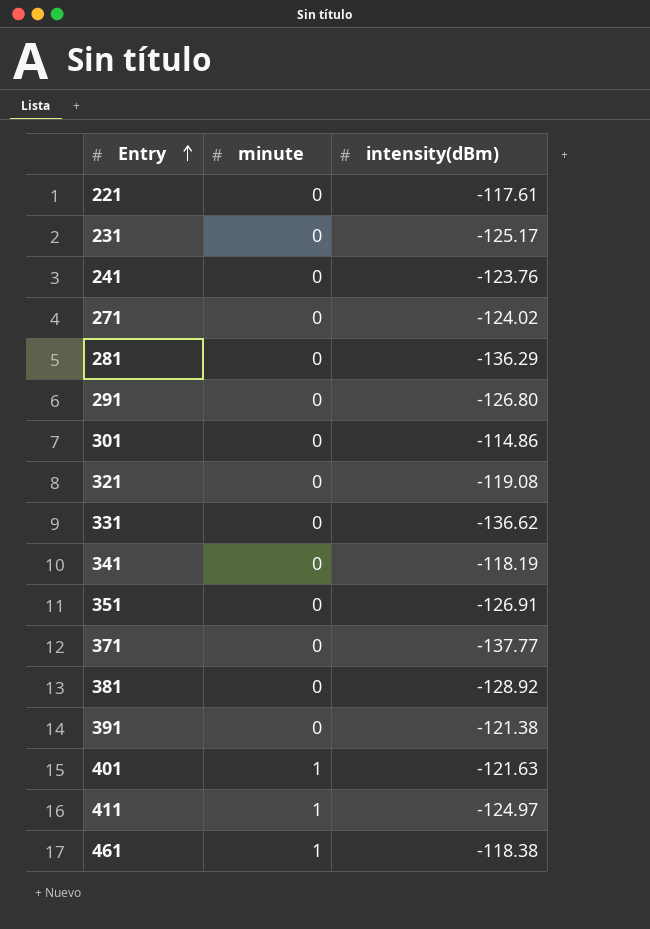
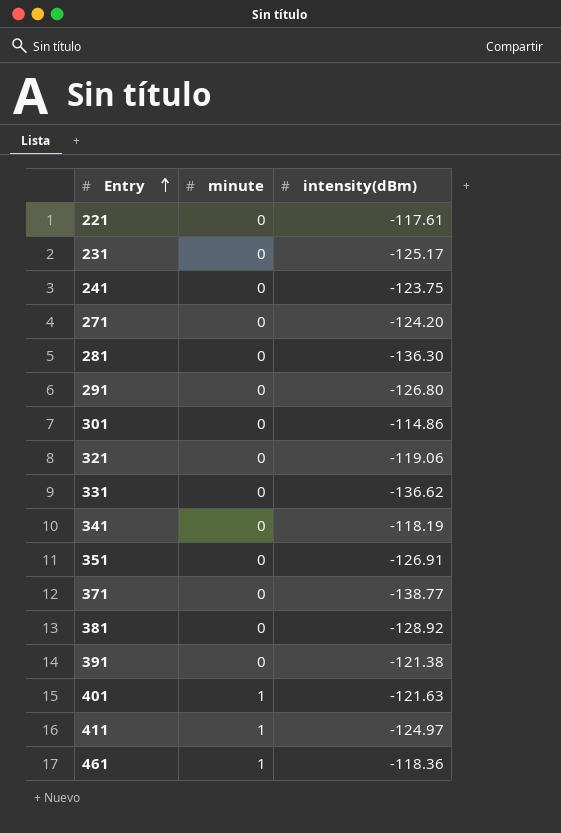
241 | intensity(dBm): -123.76 -> -123.75
271 | intensity(dBm): -124.02 -> -124.20
281 | intensity(dBm): -136.29 -> -136.30
321 | intensity(dBm): -119.08 -> -119.06
371 | intensity(dBm): -137.77 -> -138.77
461 | intensity(dBm): -118.38 -> -118.36

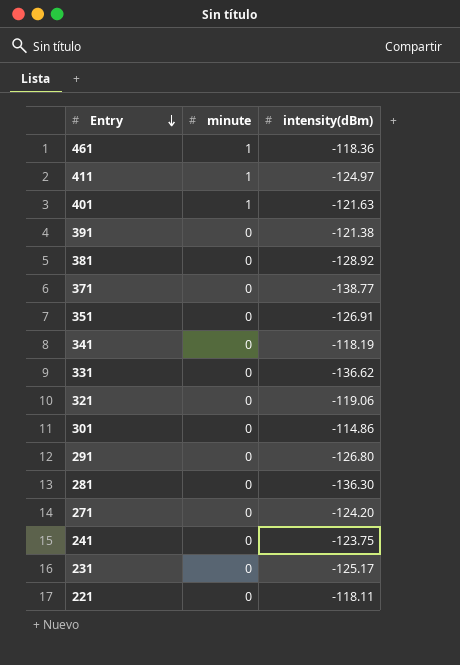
row order: Entry ascending -> Entry descending
221 | intensity(dBm): -117.61 -> -118.11

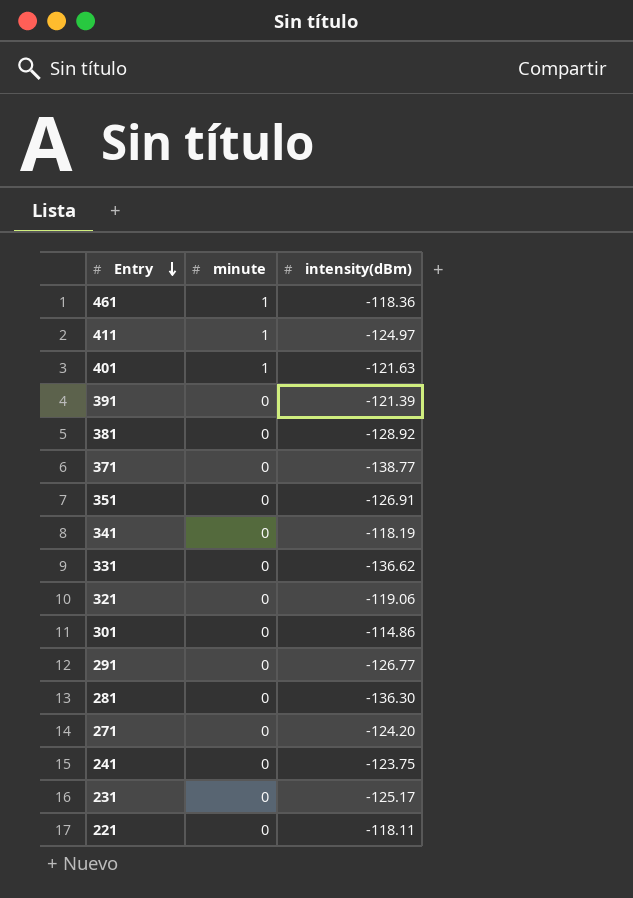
391 | intensity(dBm): -121.38 -> -121.39
291 | intensity(dBm): -126.80 -> -126.77

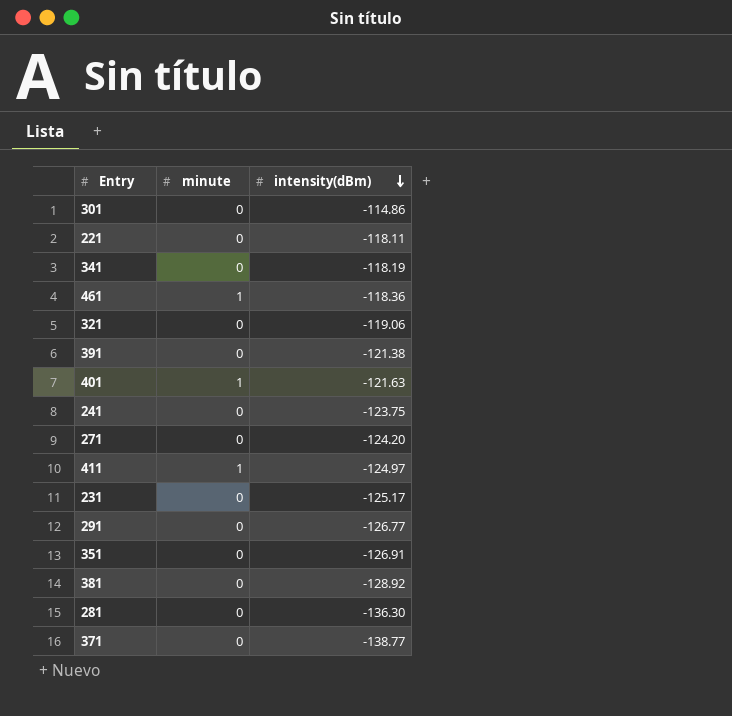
row order: Entry descending -> intensity(dBm) descending
row 331: 0 | -136.62 -> none
391 | intensity(dBm): -121.39 -> -121.38

